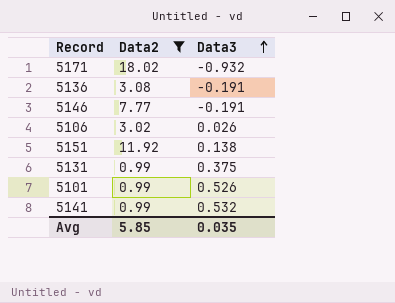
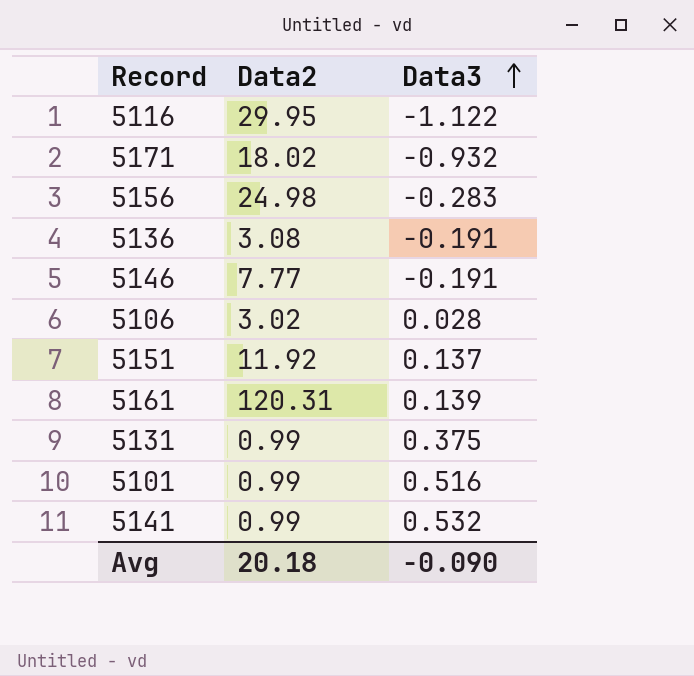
filter: Data2 <= 18.02 -> none
5106 | Data3: 0.026 -> 0.028
5151 | Data3: 0.138 -> 0.137
5101 | Data3: 0.526 -> 0.516
Avg | Data2: 5.85 -> 20.18
Avg | Data3: 0.035 -> -0.090

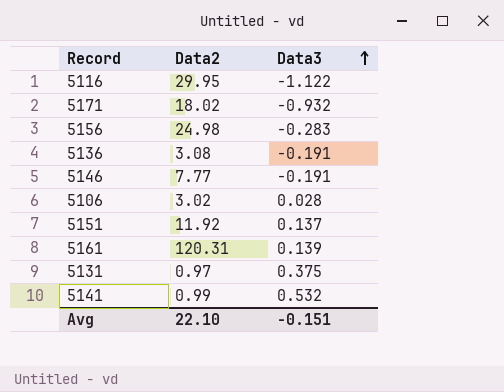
row 5101: 0.99 | 0.516 -> none
5131 | Data2: 0.99 -> 0.97
Avg | Data2: 20.18 -> 22.10
Avg | Data3: -0.090 -> -0.151

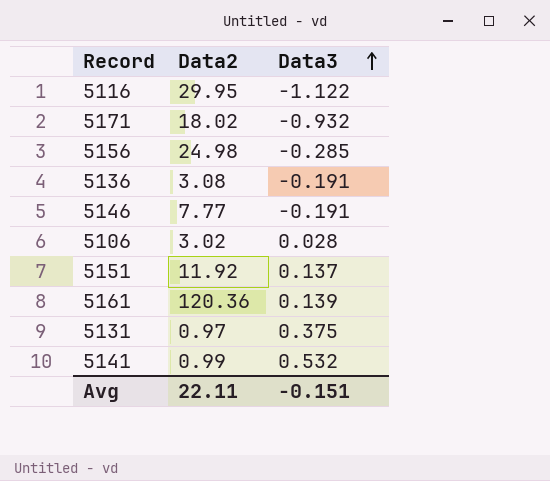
5156 | Data3: -0.283 -> -0.285
5161 | Data2: 120.31 -> 120.36
Avg | Data2: 22.10 -> 22.11

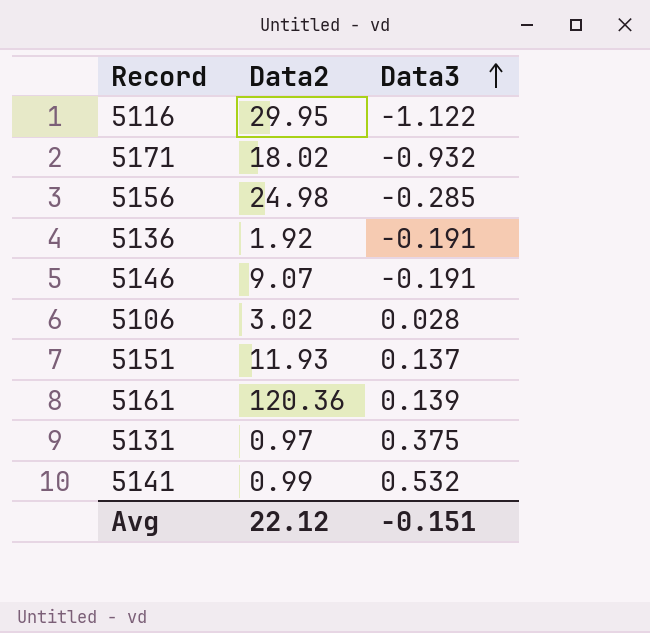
5136 | Data2: 3.08 -> 1.92
5146 | Data2: 7.77 -> 9.07
5151 | Data2: 11.92 -> 11.93
Avg | Data2: 22.11 -> 22.12

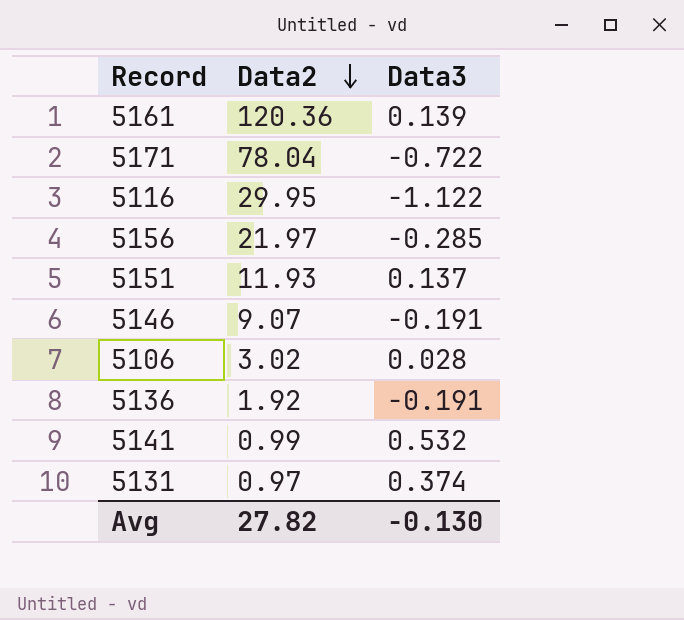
row order: Data3 ascending -> Data2 descending
5171 | Data2: 18.02 -> 78.04
5171 | Data3: -0.932 -> -0.722
5156 | Data2: 24.98 -> 21.97
5131 | Data3: 0.375 -> 0.374
Avg | Data2: 22.12 -> 27.82
Avg | Data3: -0.151 -> -0.130

